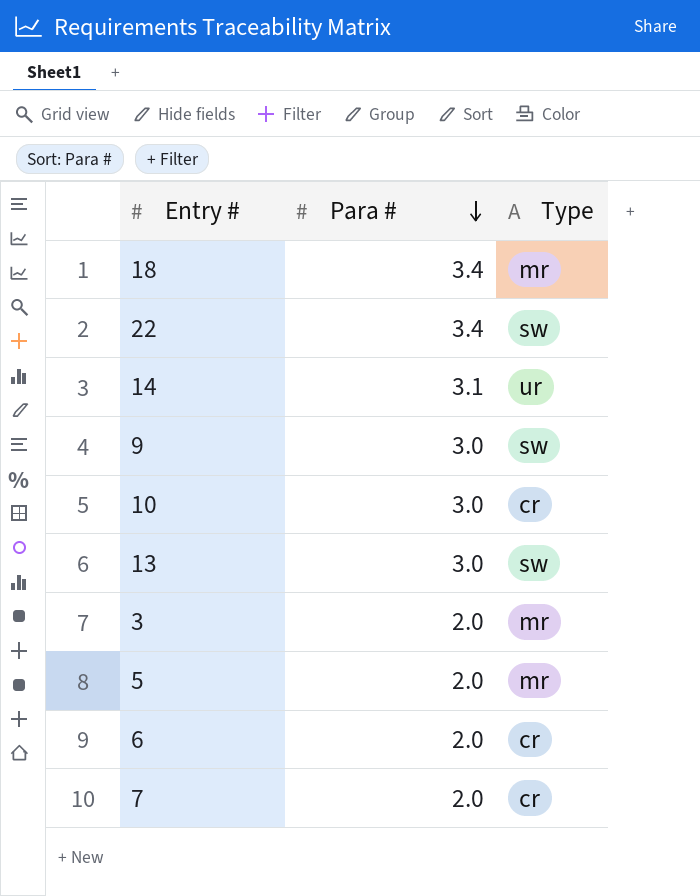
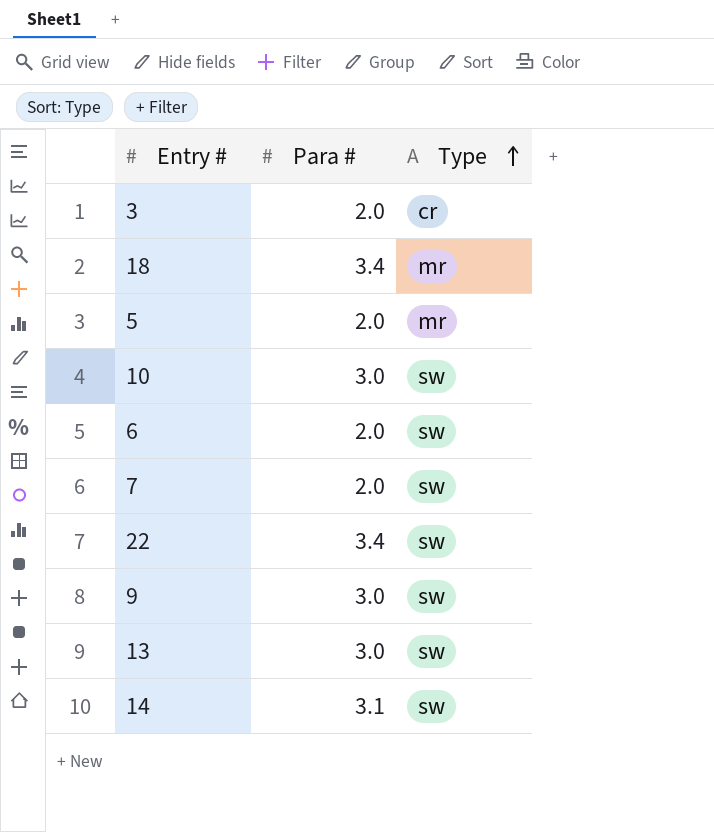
row order: Para # descending -> Type ascending
3 | Type: mr -> cr
10 | Type: cr -> sw
6 | Type: cr -> sw
7 | Type: cr -> sw
14 | Type: ur -> sw

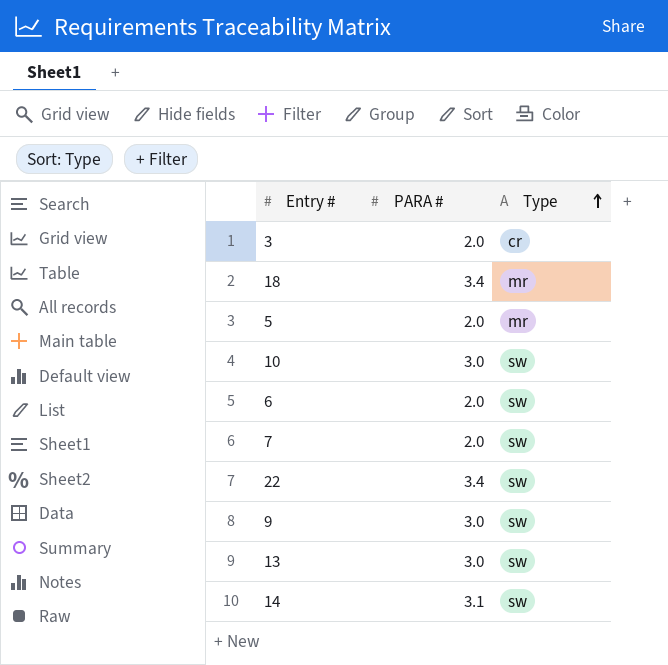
column name: Para # -> PARA #

